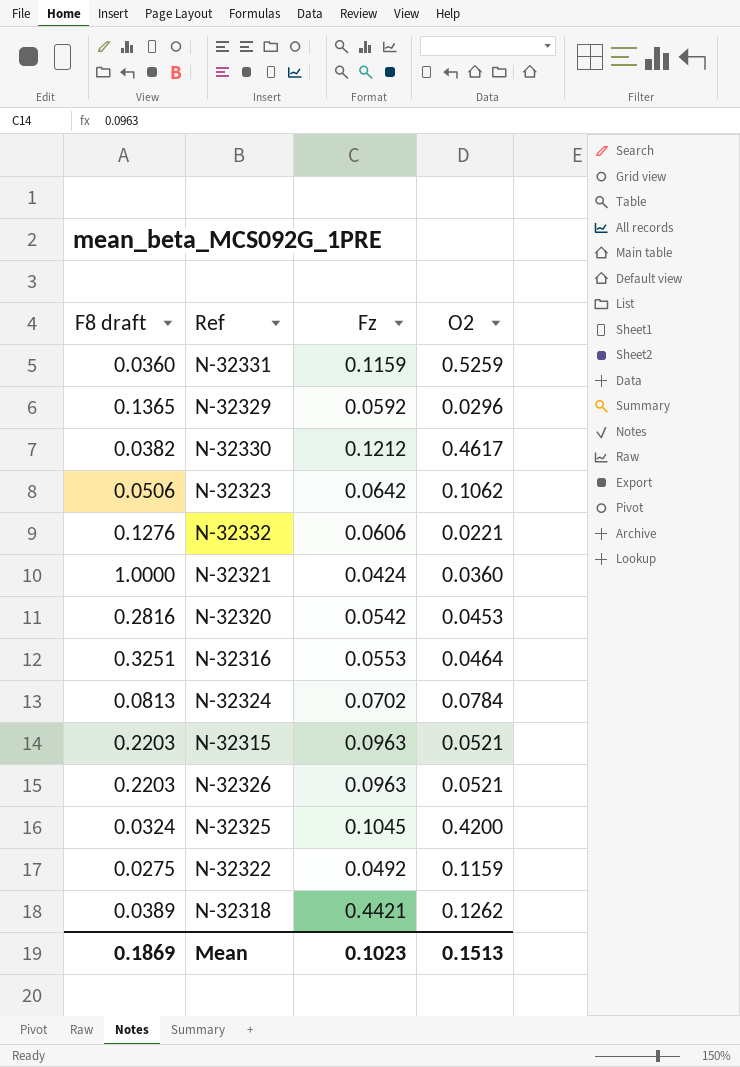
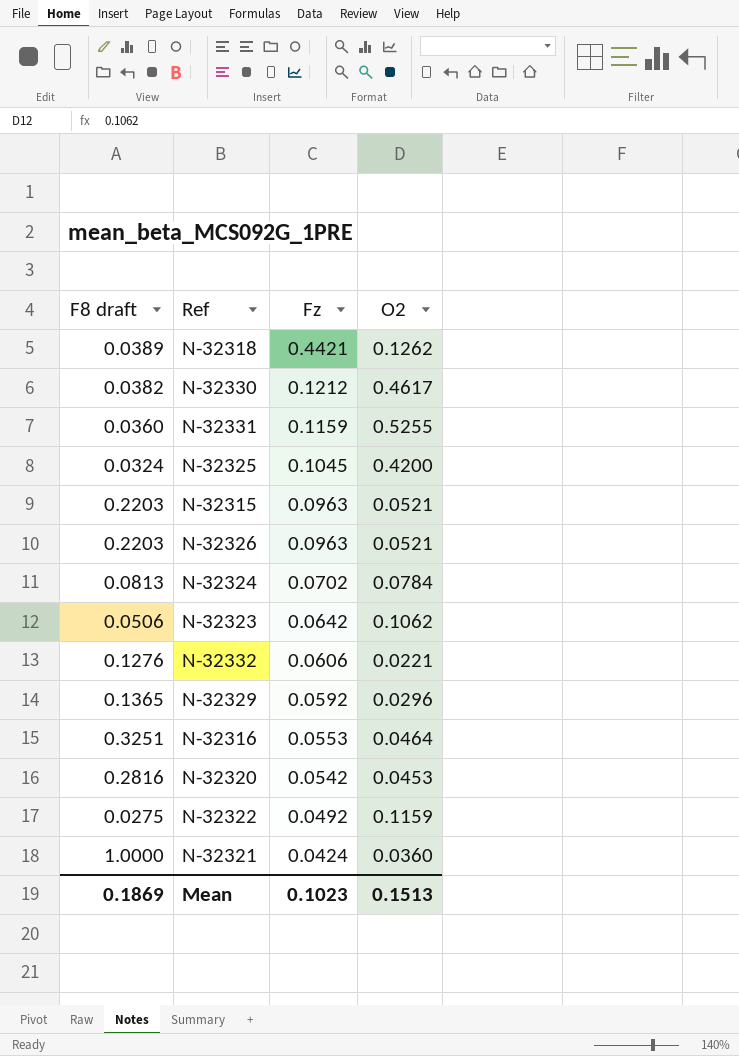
row order: none -> Fz descending
N-32331 | O2: 0.5259 -> 0.5255

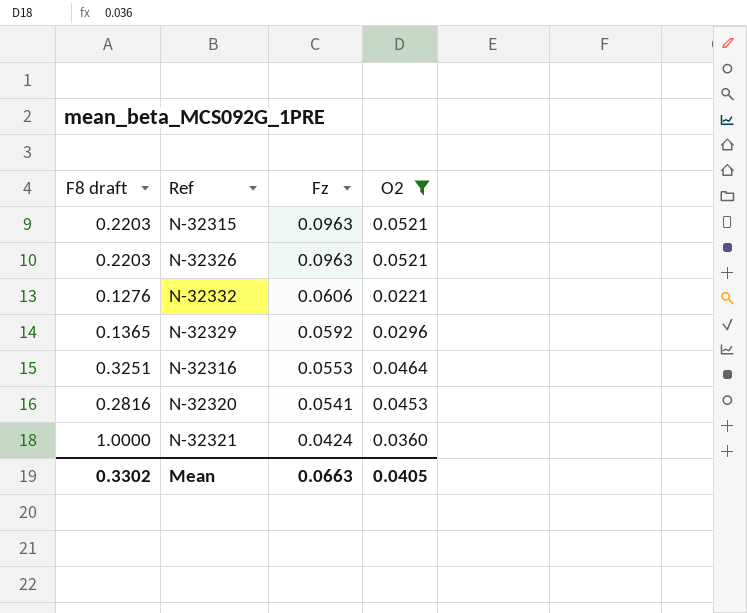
filter: none -> O2 <= 0.0521
N-32320 | Fz: 0.0542 -> 0.0541
Mean | F8 draft: 0.1869 -> 0.3302
Mean | Fz: 0.1023 -> 0.0663
Mean | O2: 0.1513 -> 0.0405

